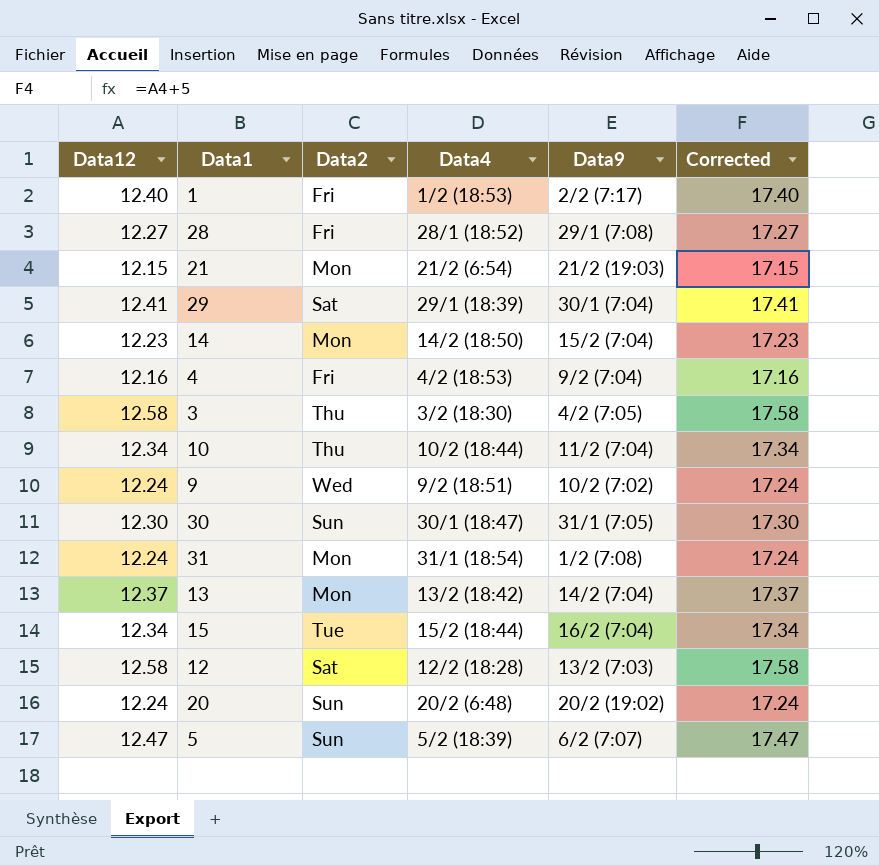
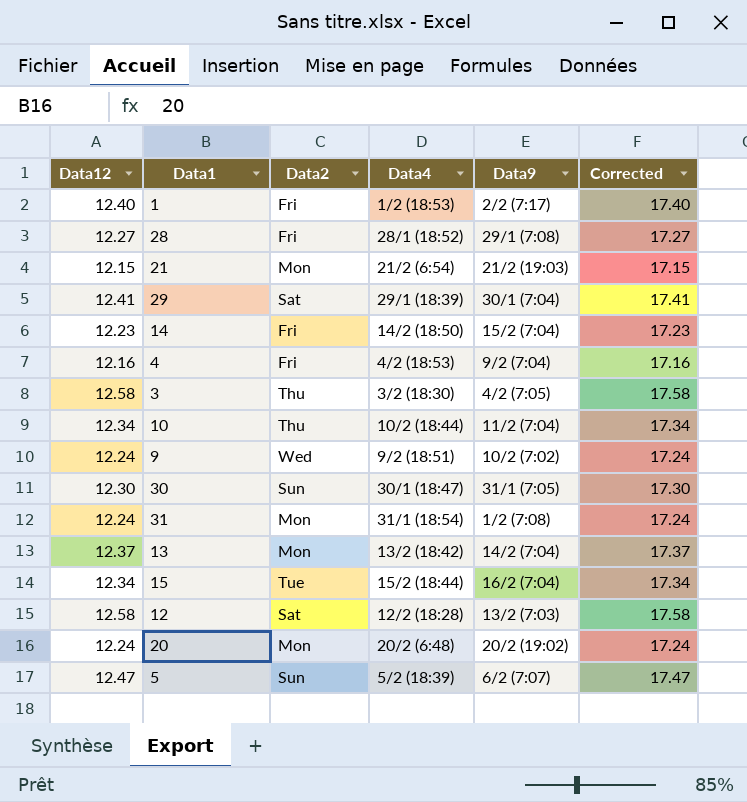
14 | Data2: Mon -> Fri
20 | Data2: Sun -> Mon

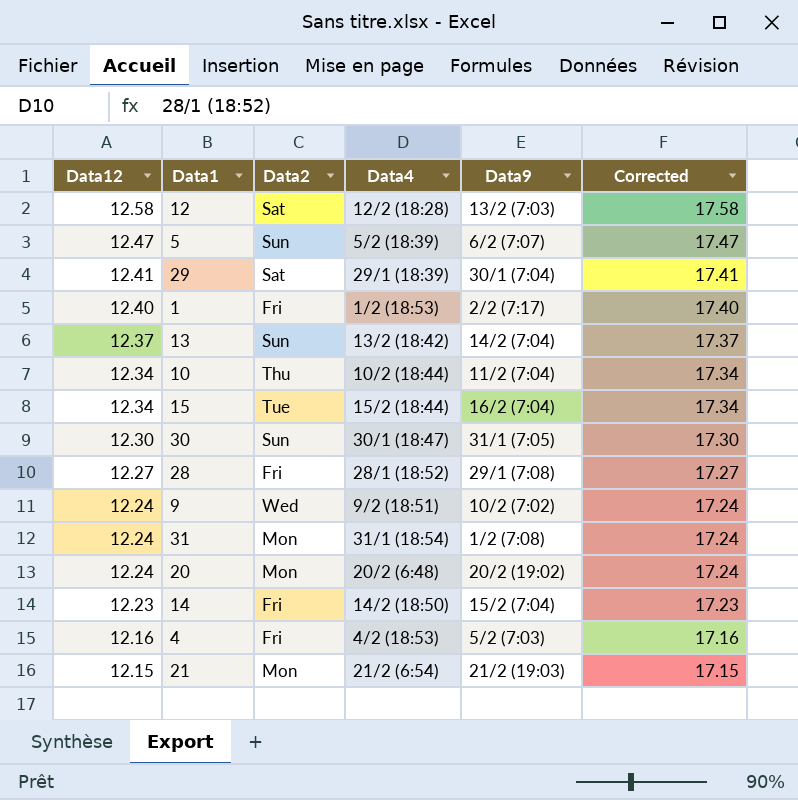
row order: none -> Data12 descending
row 3: 12.58 | Thu | 3/2 (18:30) | 4/2 (7:05) | 17.58 -> none
13 | Data2: Mon -> Sun
4 | Data9: 9/2 (7:04) -> 5/2 (7:03)

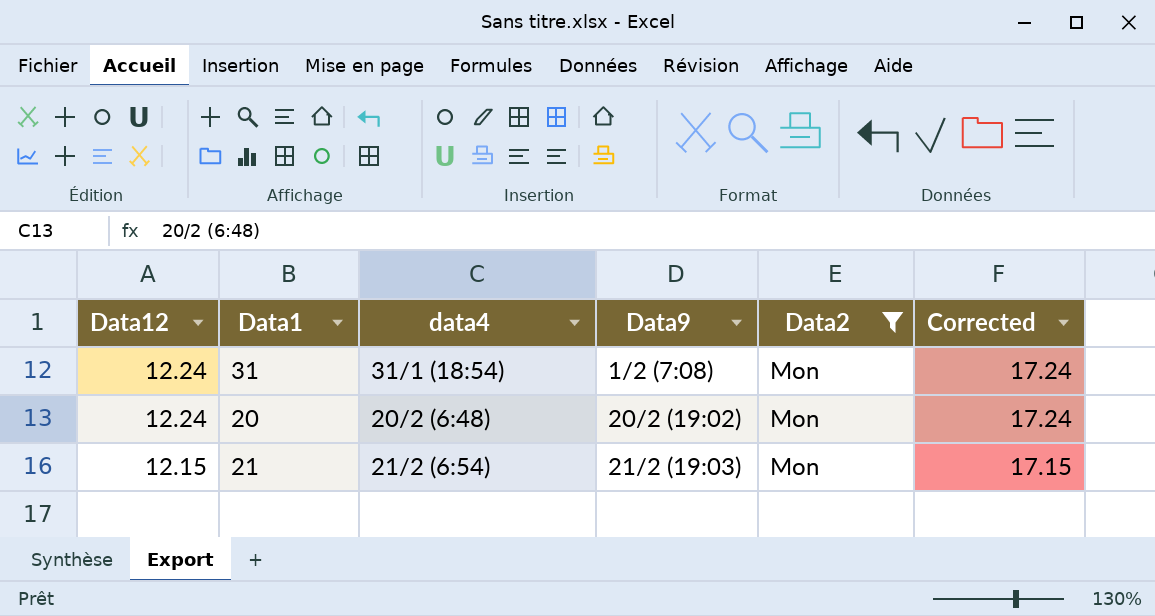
filter: none -> Data2 = Mon
column name: Data4 -> data4
column Data2 | position: 3 -> 5

